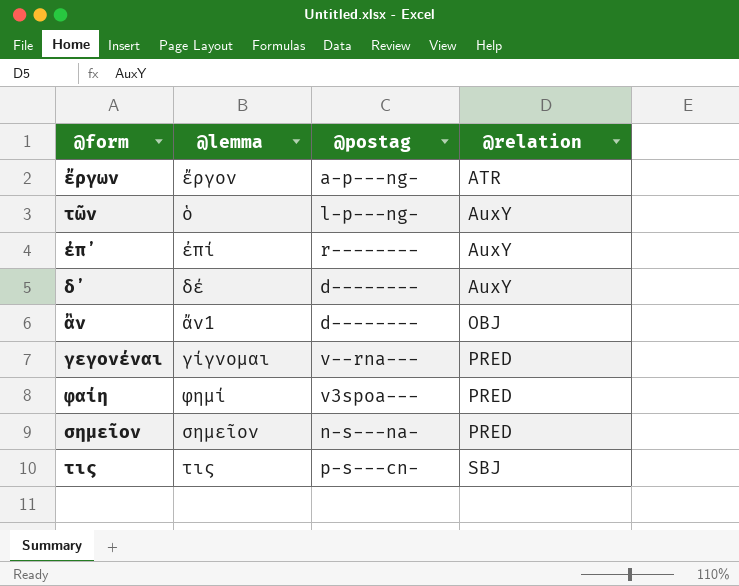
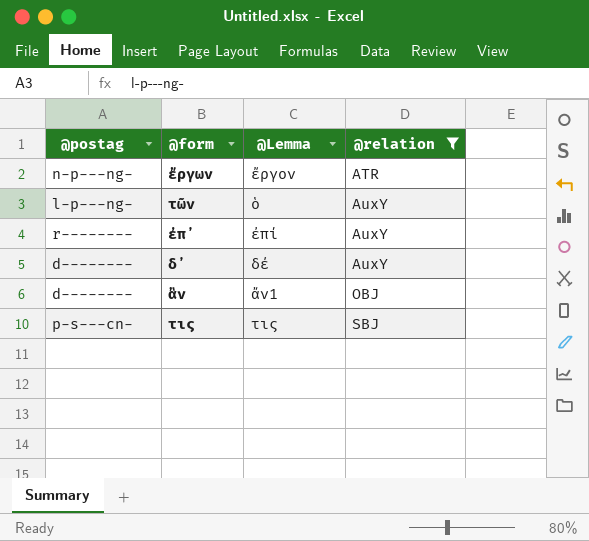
filter: none -> @relation != PRED
column @postag | position: 3 -> 1
column name: @lemma -> @Lemma
ἔργων | @postag: a-p---ng- -> n-p---ng-

